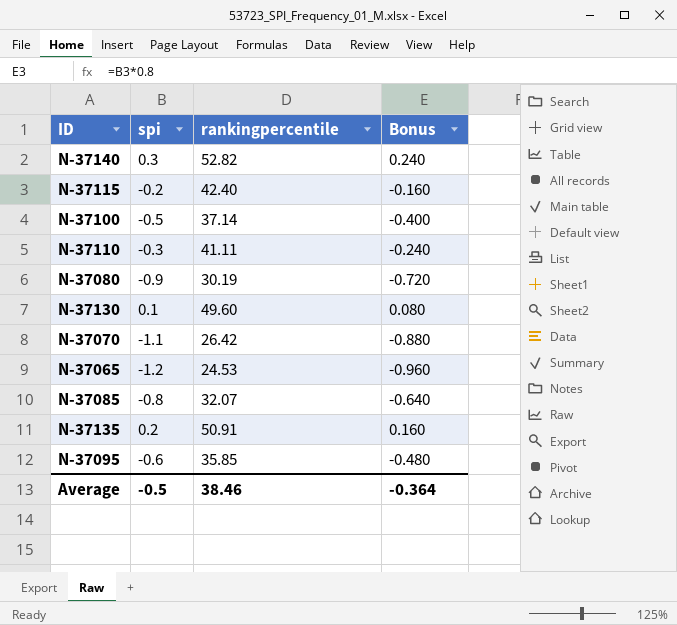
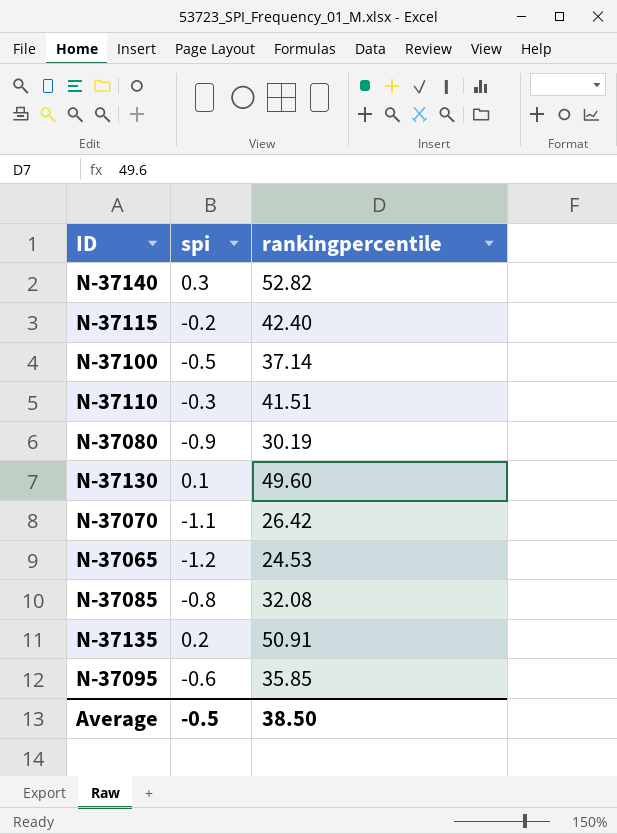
column Bonus | formula: [spi] * 0.8 -> none
N-37110 | rankingpercentile: 41.11 -> 41.51
N-37085 | rankingpercentile: 32.07 -> 32.08
Average | rankingpercentile: 38.46 -> 38.50

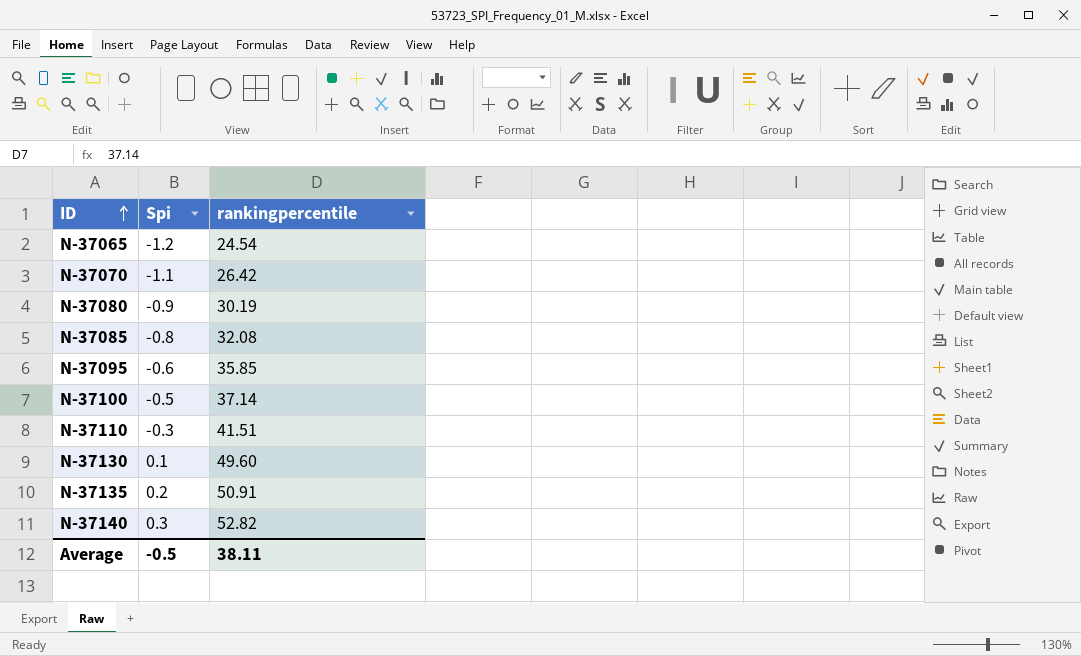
row order: none -> ID ascending
column name: spi -> Spi
row N-37115: -0.2 | 42.40 -> none
N-37065 | rankingpercentile: 24.53 -> 24.54
Average | rankingpercentile: 38.50 -> 38.11

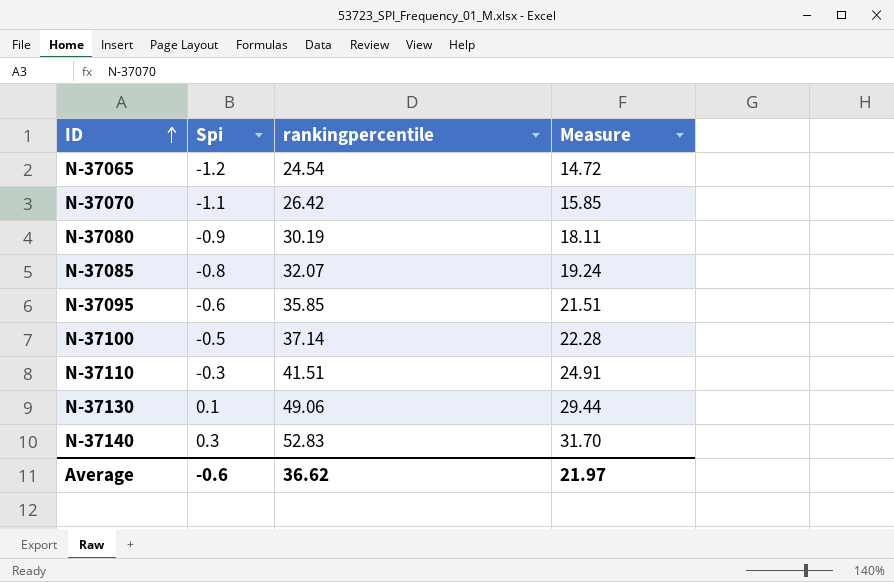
column Measure | formula: none -> [rankingpercentile] * 0.6
row N-37135: 0.2 | 50.91 -> none
N-37085 | rankingpercentile: 32.08 -> 32.07
N-37130 | rankingpercentile: 49.60 -> 49.06
N-37140 | rankingpercentile: 52.82 -> 52.83
Average | Spi: -0.5 -> -0.6
Average | rankingpercentile: 38.11 -> 36.62

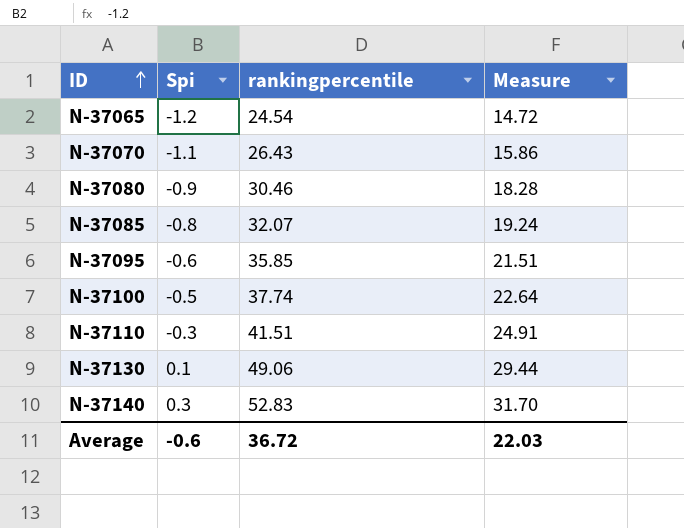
N-37070 | rankingpercentile: 26.42 -> 26.43
N-37070 | Measure: 15.85 -> 15.86
N-37080 | rankingpercentile: 30.19 -> 30.46
N-37080 | Measure: 18.11 -> 18.28
N-37100 | rankingpercentile: 37.14 -> 37.74
N-37100 | Measure: 22.28 -> 22.64
Average | rankingpercentile: 36.62 -> 36.72
Average | Measure: 21.97 -> 22.03

